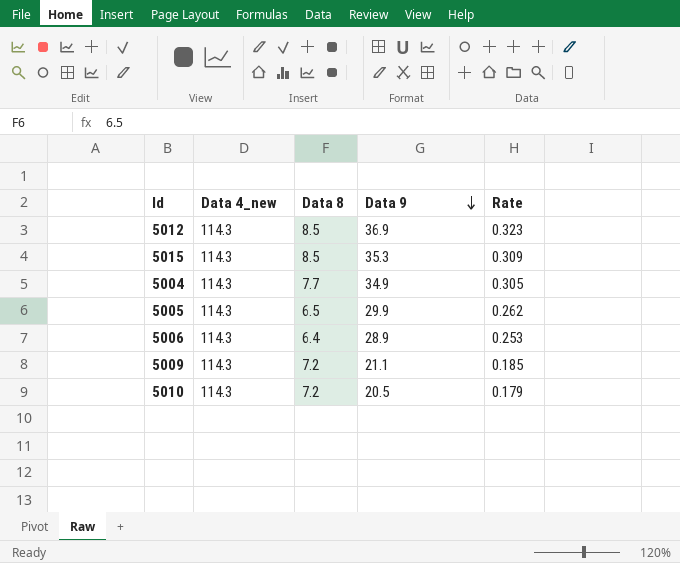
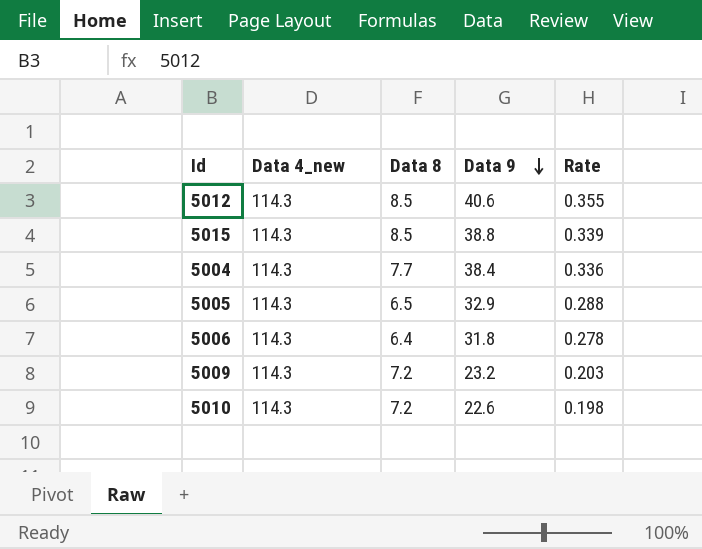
5012 | Data 9: 36.9 -> 40.6
5012 | Rate: 0.323 -> 0.355
5015 | Data 9: 35.3 -> 38.8
5015 | Rate: 0.309 -> 0.339
5004 | Data 9: 34.9 -> 38.4
5004 | Rate: 0.305 -> 0.336
5005 | Data 9: 29.9 -> 32.9
5005 | Rate: 0.262 -> 0.288
5006 | Data 9: 28.9 -> 31.8
5006 | Rate: 0.253 -> 0.278
5009 | Data 9: 21.1 -> 23.2
5009 | Rate: 0.185 -> 0.203
5010 | Data 9: 20.5 -> 22.6
5010 | Rate: 0.179 -> 0.198

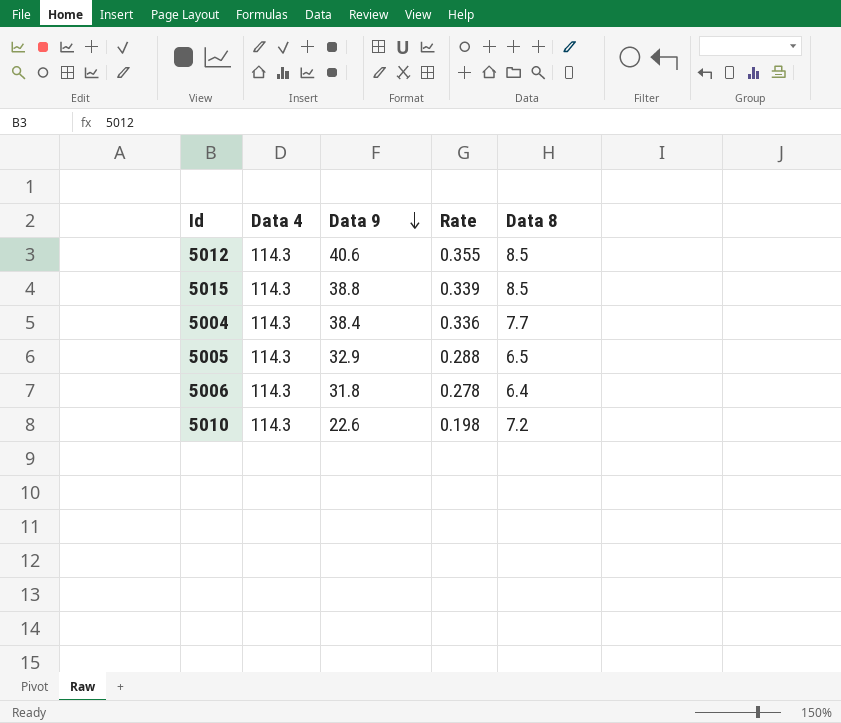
column name: Data 4_new -> Data 4
column Data 8 | position: 3 -> 5
row 5009: 114.3 | 7.2 | 23.2 | 0.203 -> none

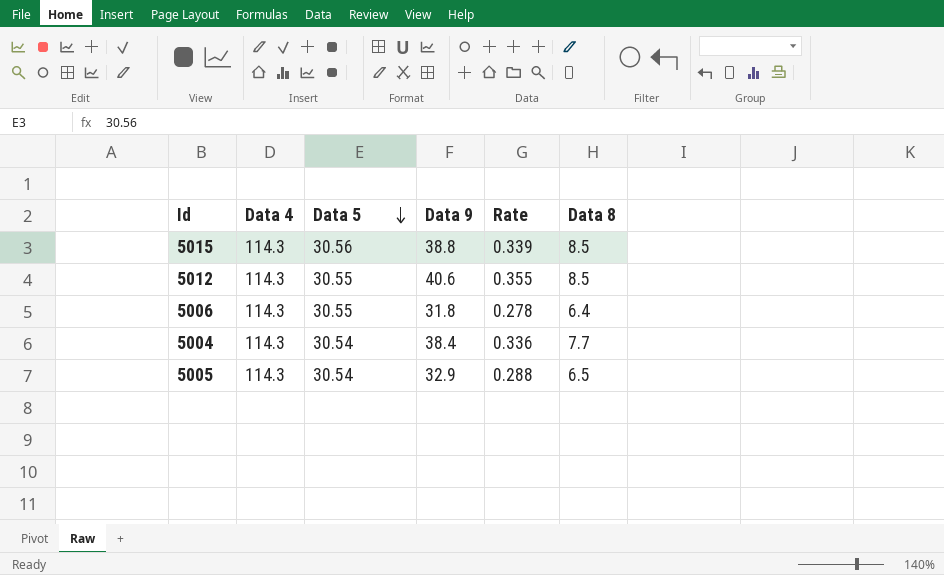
row order: Data 9 descending -> Data 5 descending
column Data 5 | position: none -> 3
row 5010: 114.3 | 22.6 | 0.198 | 7.2 -> none

